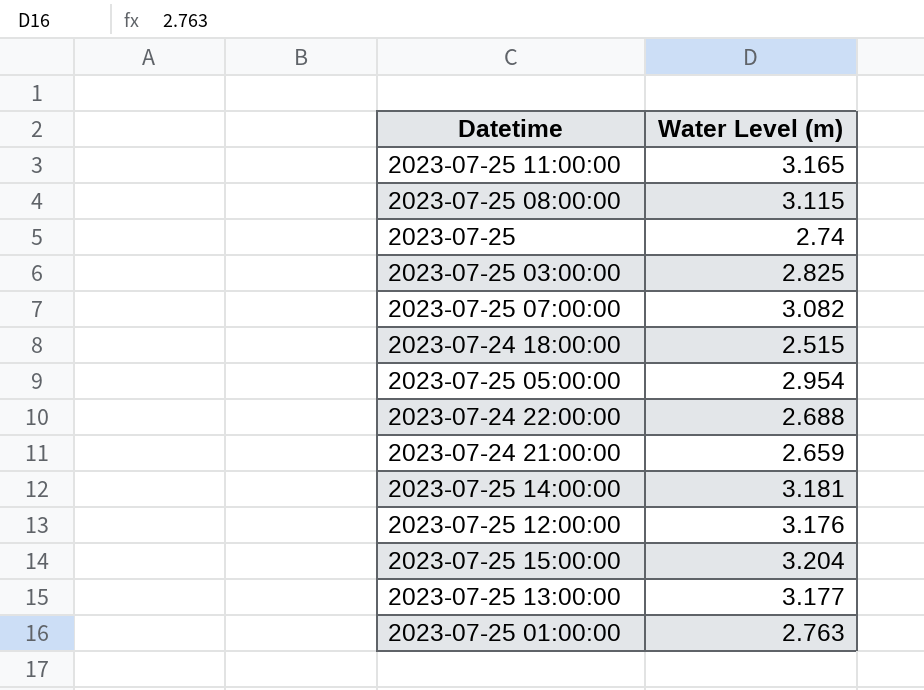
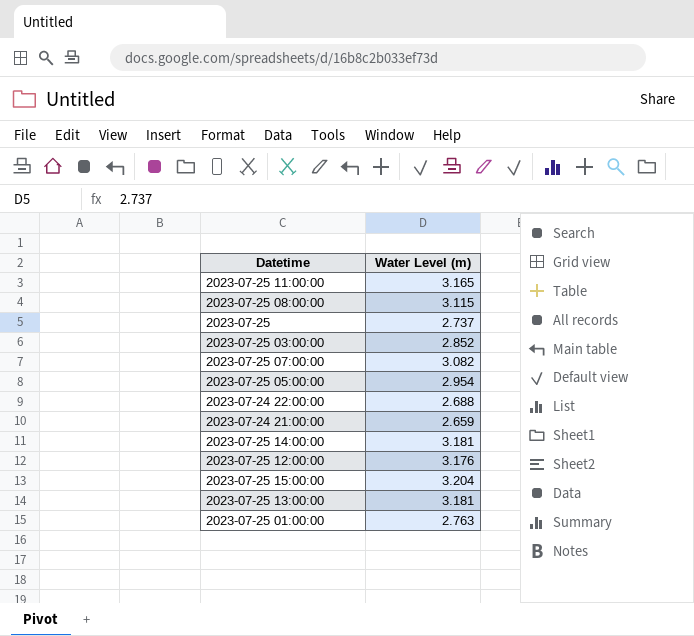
row 2023-07-24 18:00:00: 2.515 -> none
2023-07-25 | Water Level (m): 2.74 -> 2.737
2023-07-25 03:00:00 | Water Level (m): 2.825 -> 2.852
2023-07-25 13:00:00 | Water Level (m): 3.177 -> 3.181

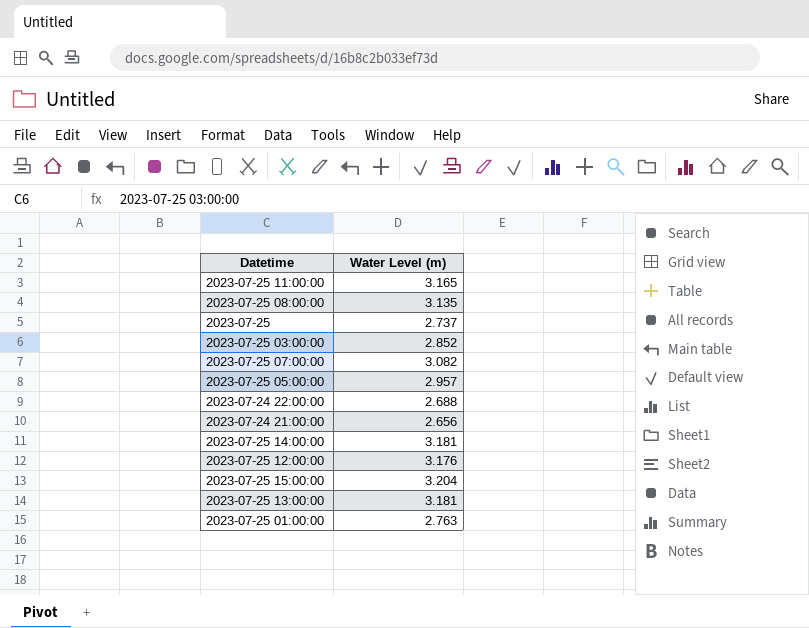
2023-07-25 08:00:00 | Water Level (m): 3.115 -> 3.135
2023-07-25 05:00:00 | Water Level (m): 2.954 -> 2.957
2023-07-24 21:00:00 | Water Level (m): 2.659 -> 2.656

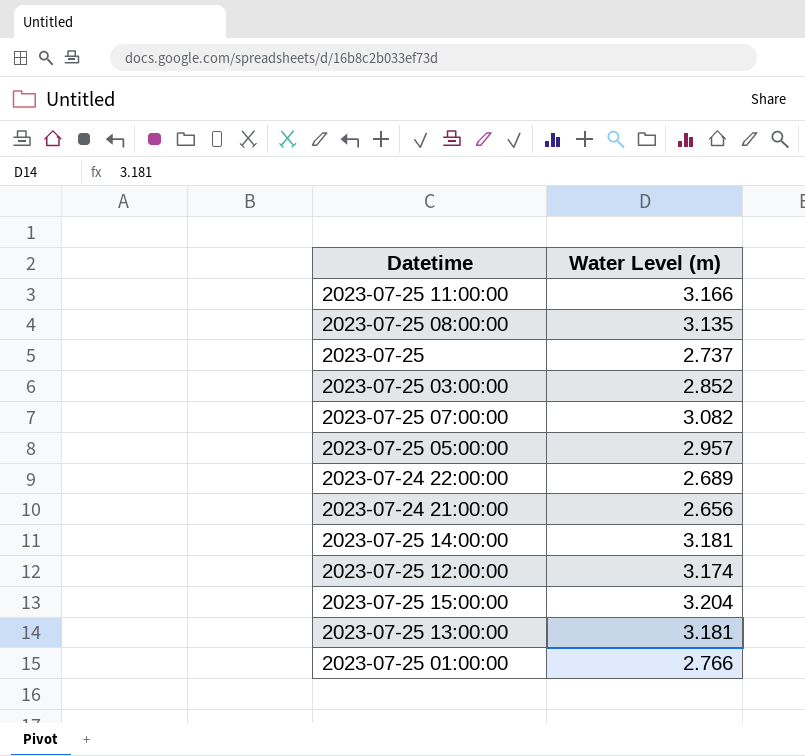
2023-07-25 11:00:00 | Water Level (m): 3.165 -> 3.166
2023-07-24 22:00:00 | Water Level (m): 2.688 -> 2.689
2023-07-25 12:00:00 | Water Level (m): 3.176 -> 3.174
2023-07-25 01:00:00 | Water Level (m): 2.763 -> 2.766

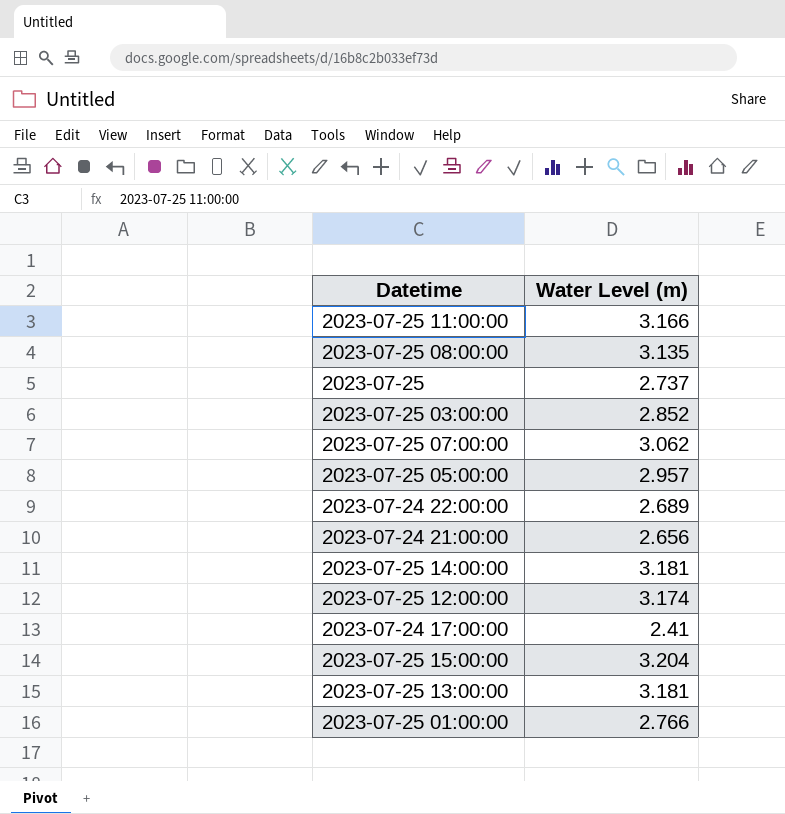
2023-07-25 07:00:00 | Water Level (m): 3.082 -> 3.062
row 2023-07-24 17:00:00: none -> 2.41

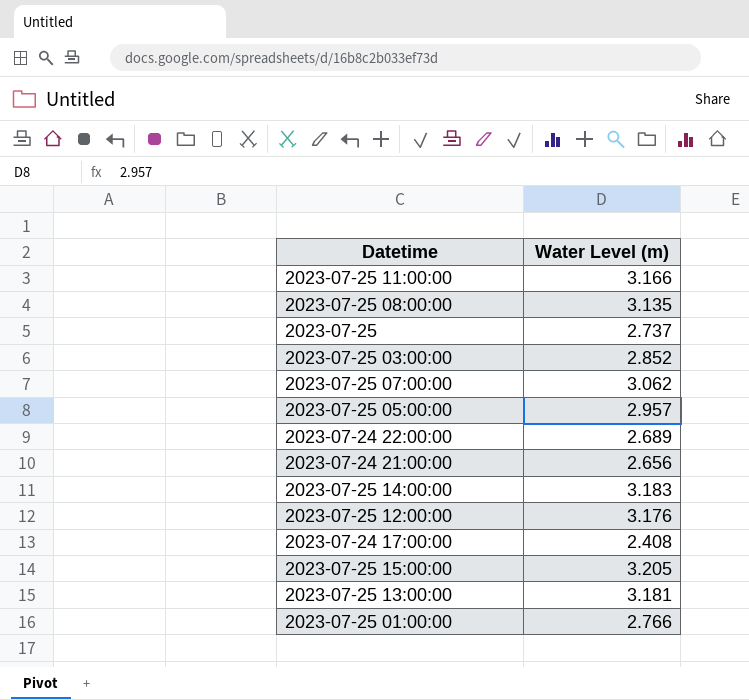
2023-07-25 14:00:00 | Water Level (m): 3.181 -> 3.183
2023-07-25 12:00:00 | Water Level (m): 3.174 -> 3.176
2023-07-24 17:00:00 | Water Level (m): 2.41 -> 2.408
2023-07-25 15:00:00 | Water Level (m): 3.204 -> 3.205

